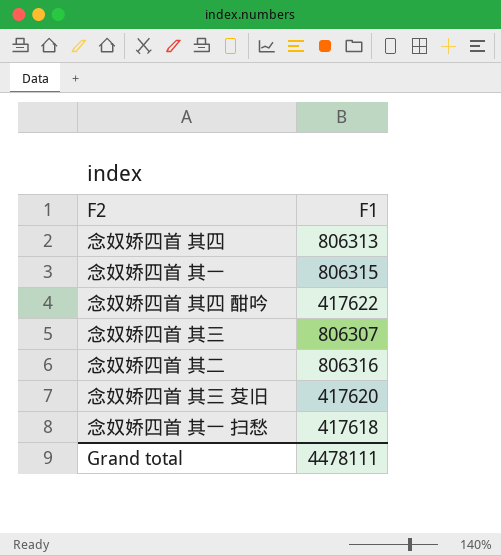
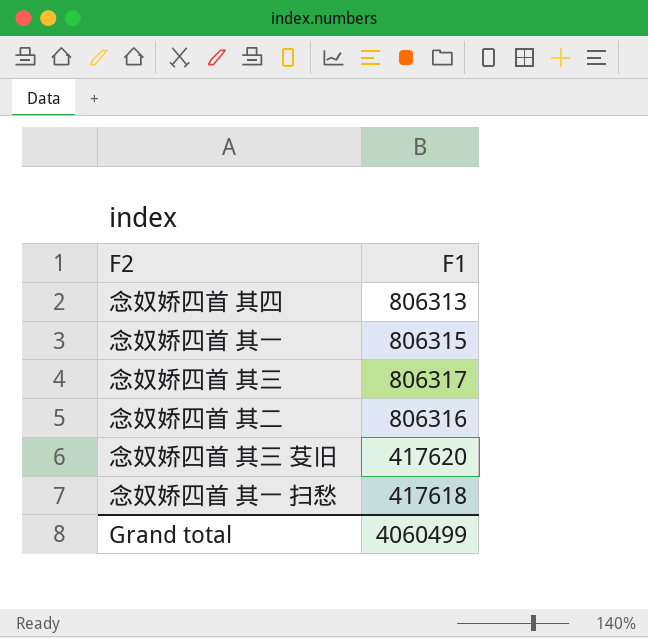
row 念奴娇四首 其四 酣吟: 417622 -> none
念奴娇四首 其三 | F1: 806307 -> 806317
Grand total | F1: 4478111 -> 4060499

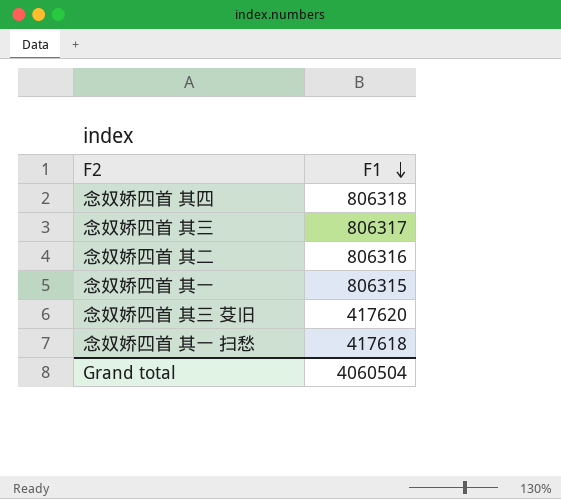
row order: none -> F1 descending
念奴娇四首 其四 | F1: 806313 -> 806318
Grand total | F1: 4060499 -> 4060504

